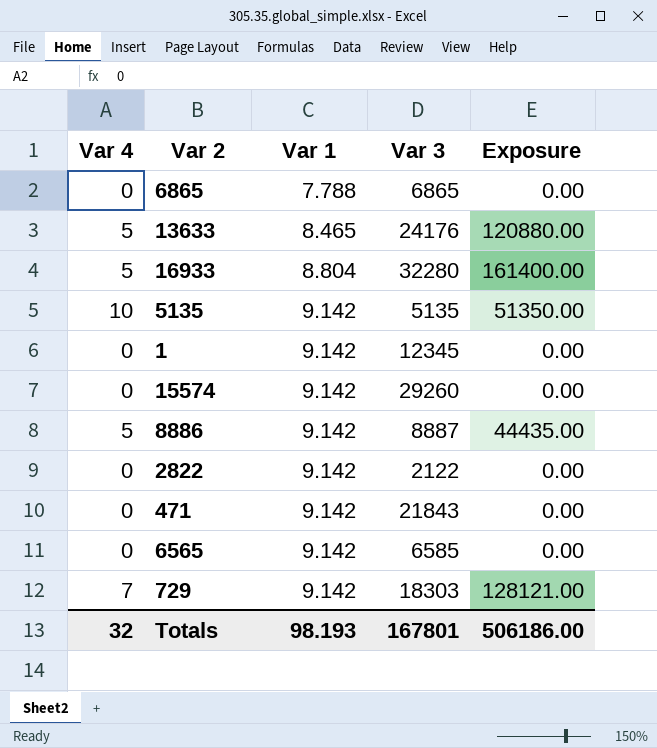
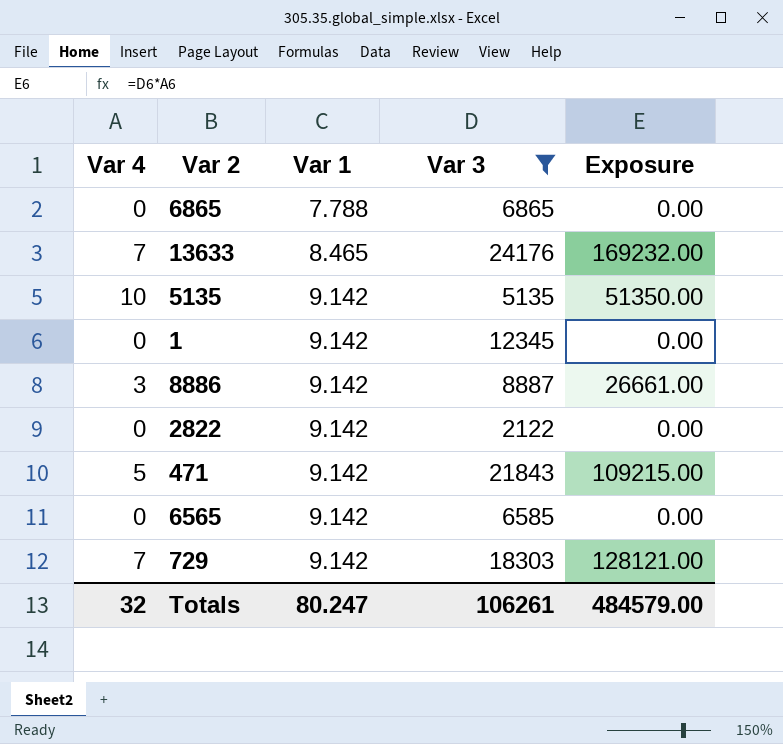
filter: none -> Var 3 <= 24176
13633 | Var 4: 5 -> 7
13633 | Exposure: 120880.00 -> 169232.00
8886 | Var 4: 5 -> 3
8886 | Exposure: 44435.00 -> 26661.00
471 | Var 4: 0 -> 5
471 | Exposure: 0.00 -> 109215.00
Totals | Var 1: 98.193 -> 80.247
Totals | Var 3: 167801 -> 106261
Totals | Exposure: 506186.00 -> 484579.00

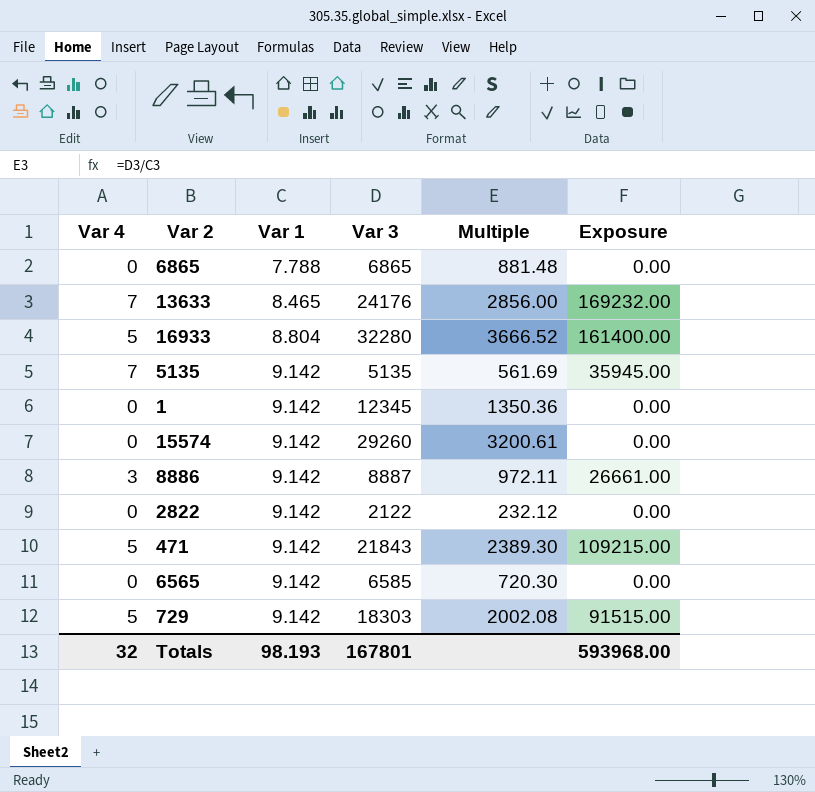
filter: Var 3 <= 24176 -> none
column Multiple | formula: none -> [Var 3] / [Var 1]
5135 | Var 4: 10 -> 7
5135 | Exposure: 51350.00 -> 35945.00
729 | Var 4: 7 -> 5
729 | Exposure: 128121.00 -> 91515.00
Totals | Var 1: 80.247 -> 98.193
Totals | Var 3: 106261 -> 167801
Totals | Exposure: 484579.00 -> 593968.00

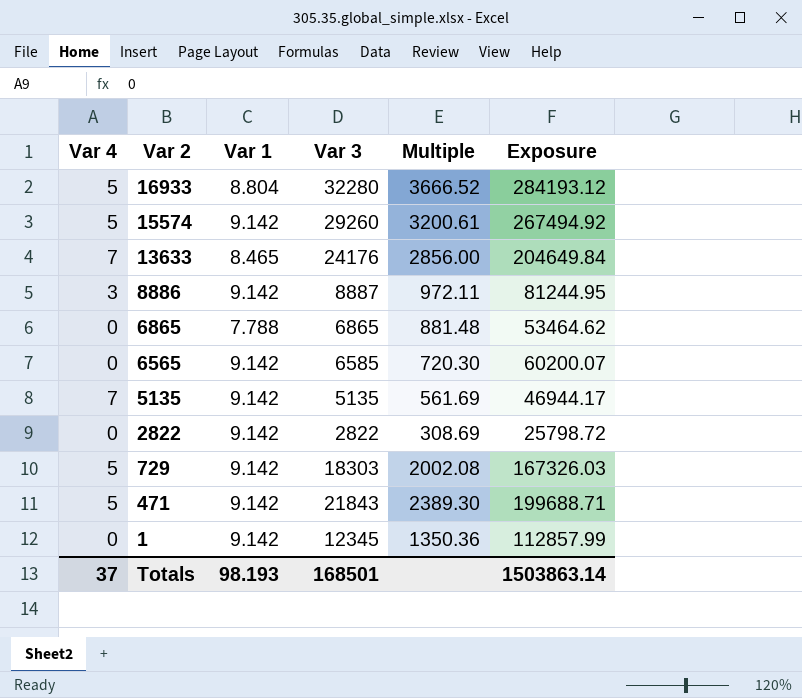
row order: Var 1 ascending -> Var 2 descending
column Exposure | formula: [Var 4] * [Var 3] -> [Var 1] * [Var 3]
15574 | Var 4: 0 -> 5
2822 | Var 3: 2122 -> 2822
2822 | Multiple: 232.12 -> 308.69
Totals | Var 4: 32 -> 37
Totals | Var 3: 167801 -> 168501
Totals | Exposure: 593968.00 -> 1503863.14

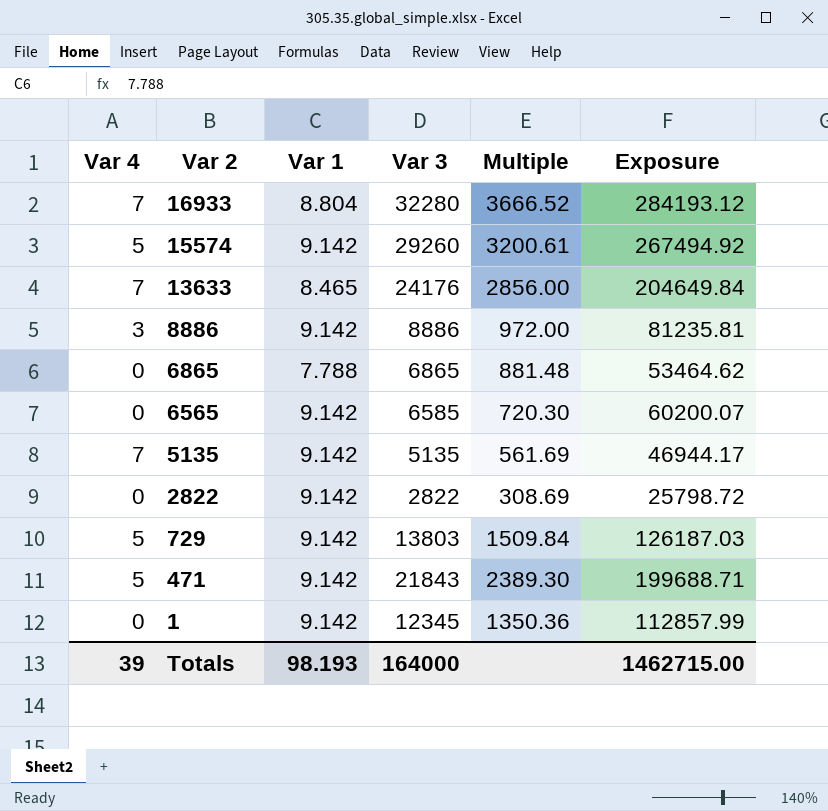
16933 | Var 4: 5 -> 7
8886 | Var 3: 8887 -> 8886
8886 | Multiple: 972.11 -> 972.00
8886 | Exposure: 81244.95 -> 81235.81
729 | Var 3: 18303 -> 13803
729 | Multiple: 2002.08 -> 1509.84
729 | Exposure: 167326.03 -> 126187.03
Totals | Var 4: 37 -> 39
Totals | Var 3: 168501 -> 164000
Totals | Exposure: 1503863.14 -> 1462715.00

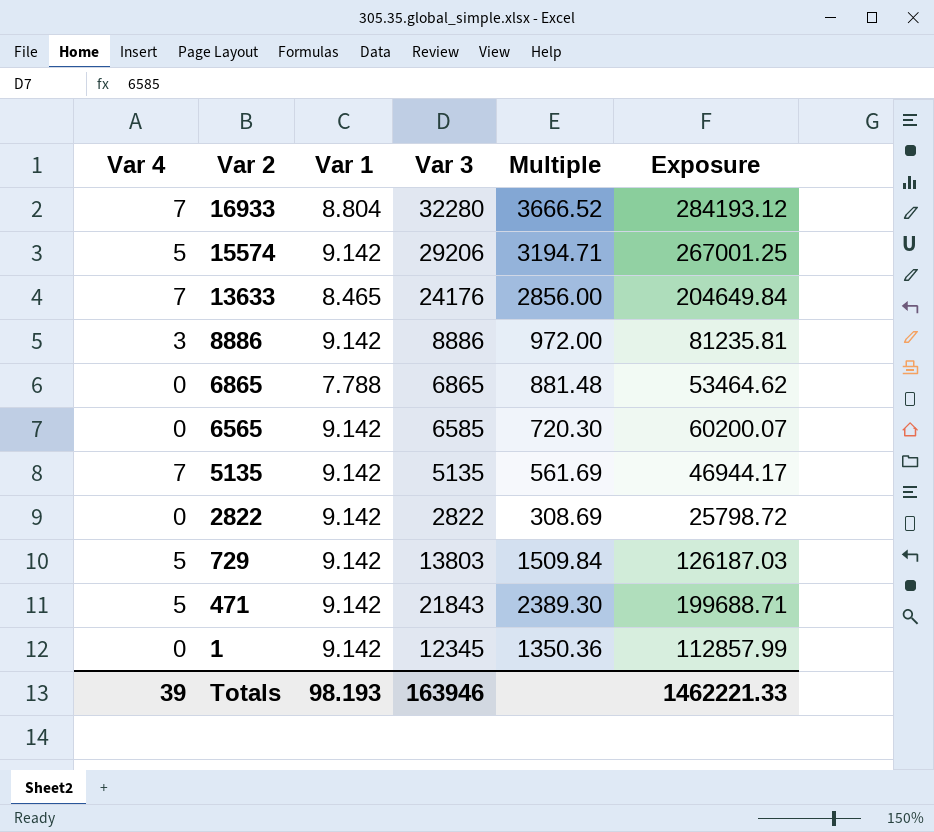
15574 | Var 3: 29260 -> 29206
15574 | Multiple: 3200.61 -> 3194.71
15574 | Exposure: 267494.92 -> 267001.25
Totals | Var 3: 164000 -> 163946
Totals | Exposure: 1462715.00 -> 1462221.33

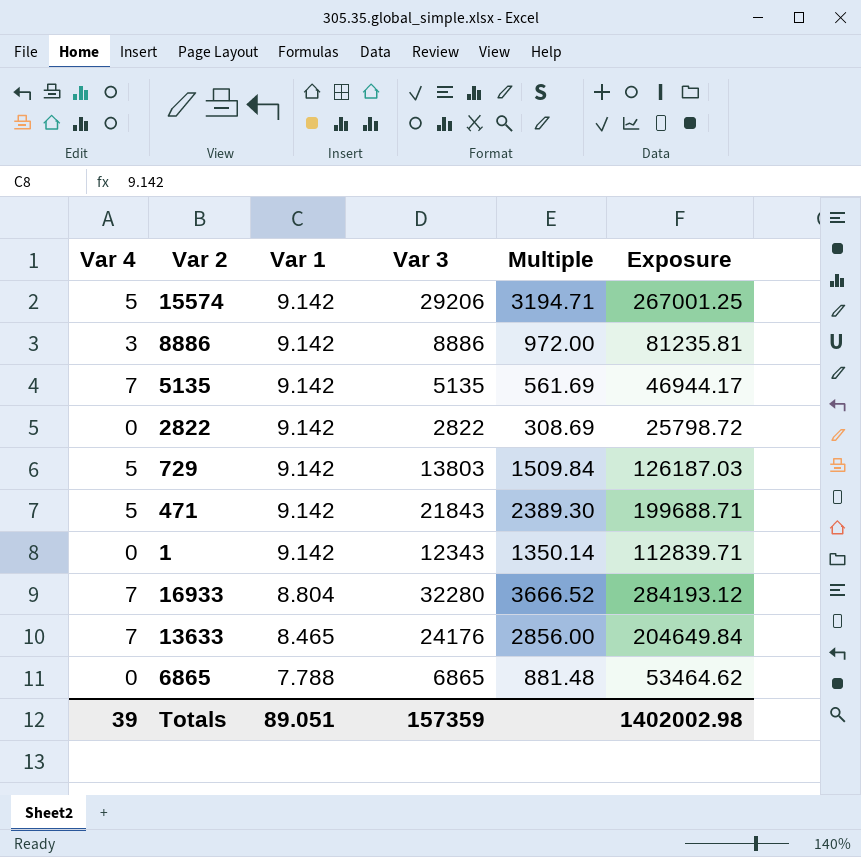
row order: Var 2 descending -> Var 1 descending
row 6565: 0 | 9.142 | 6585 | 720.30 | 60200.07 -> none
1 | Var 3: 12345 -> 12343
1 | Multiple: 1350.36 -> 1350.14
1 | Exposure: 112857.99 -> 112839.71
Totals | Var 1: 98.193 -> 89.051
Totals | Var 3: 163946 -> 157359
Totals | Exposure: 1462221.33 -> 1402002.98

